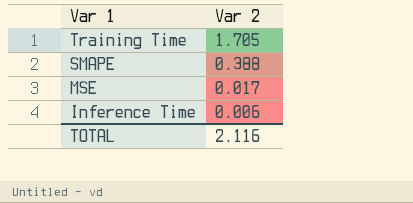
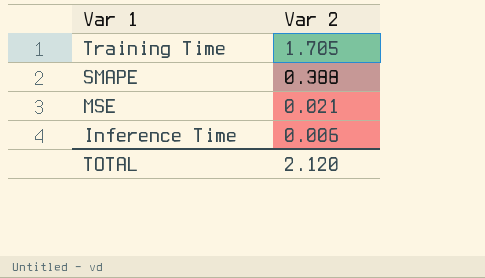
MSE | Var 2: 0.017 -> 0.021
TOTAL | Var 2: 2.116 -> 2.120

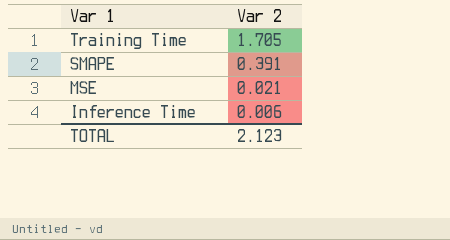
SMAPE | Var 2: 0.388 -> 0.391
TOTAL | Var 2: 2.120 -> 2.123

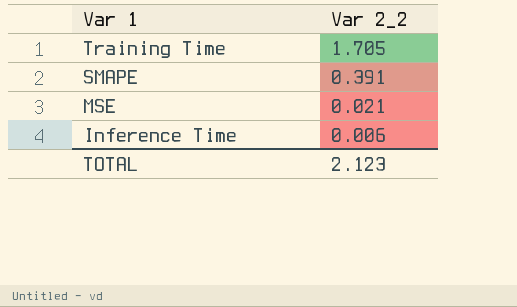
column name: Var 2 -> Var 2_2

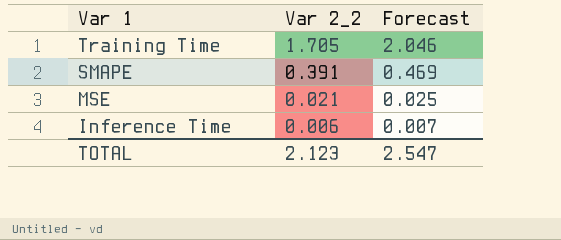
column Forecast | formula: none -> [Var 2_2] * 1.2

